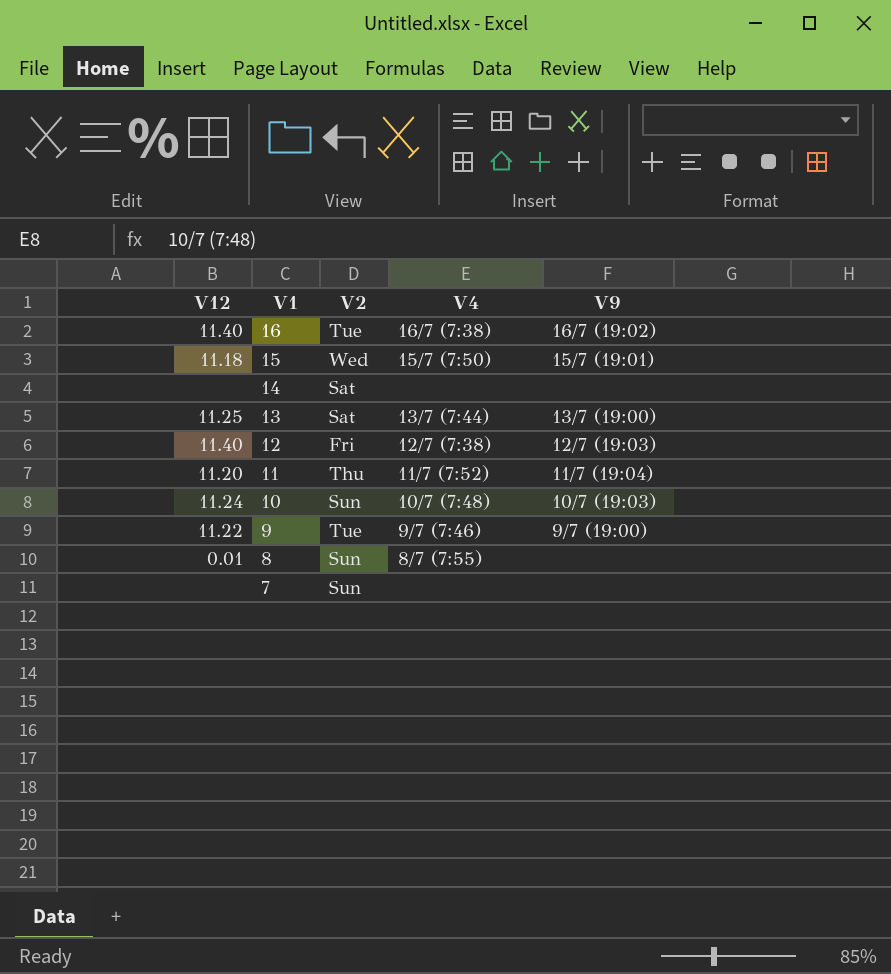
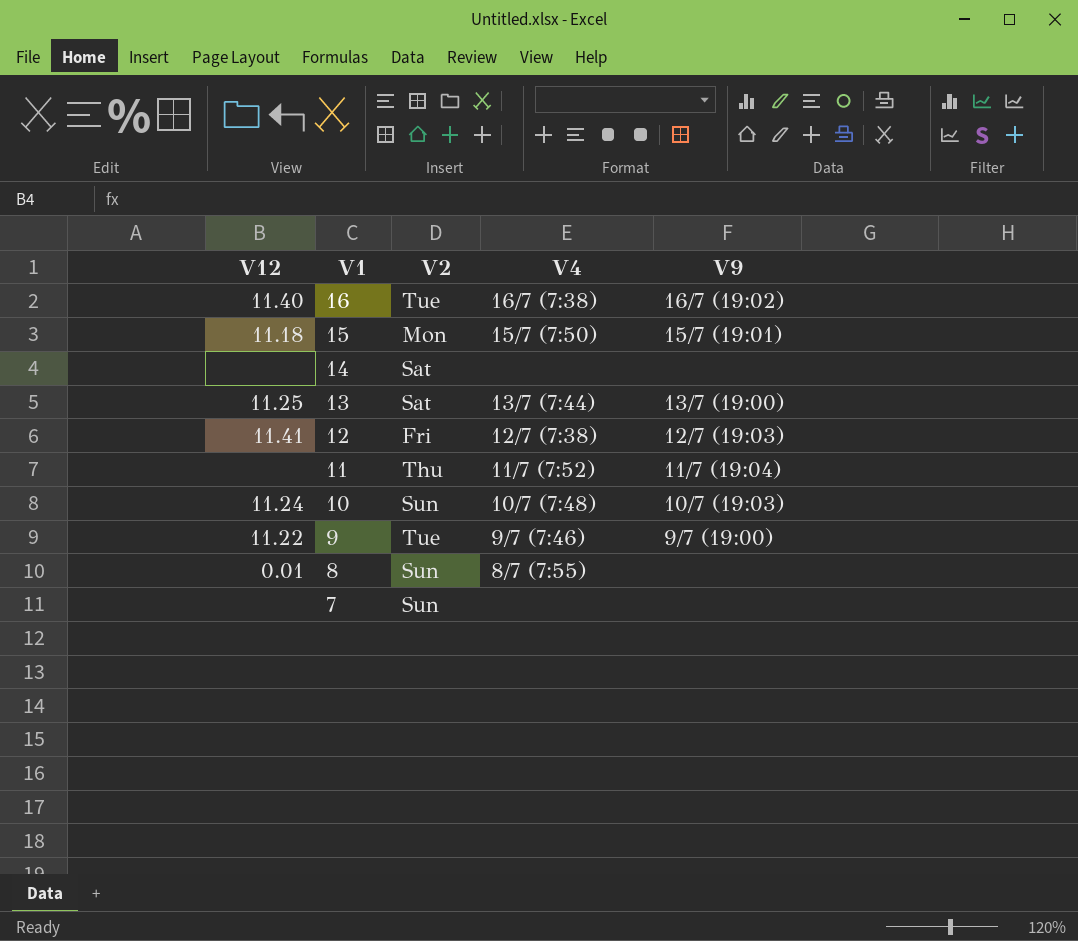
15 | V2: Wed -> Mon
12 | V12: 11.40 -> 11.41
11 | V12: 11.20 -> none

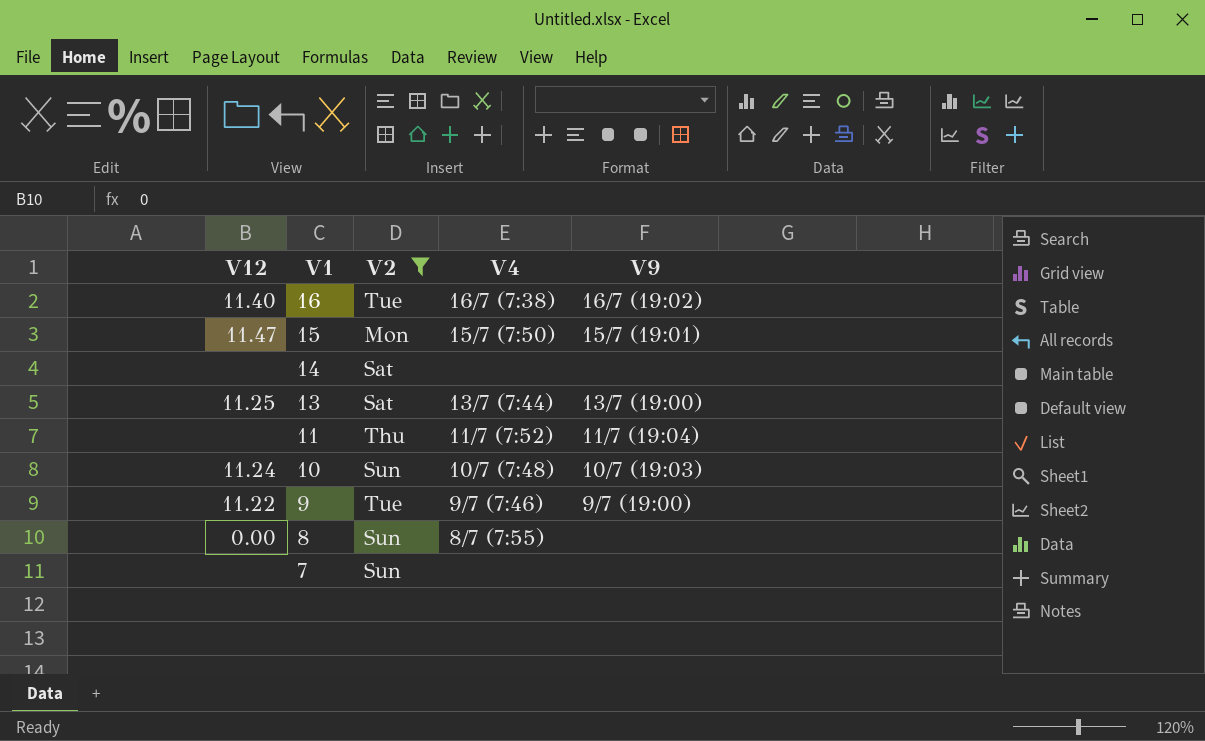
filter: none -> V2 != Fri
15 | V12: 11.18 -> 11.47
8 | V12: 0.01 -> 0.00

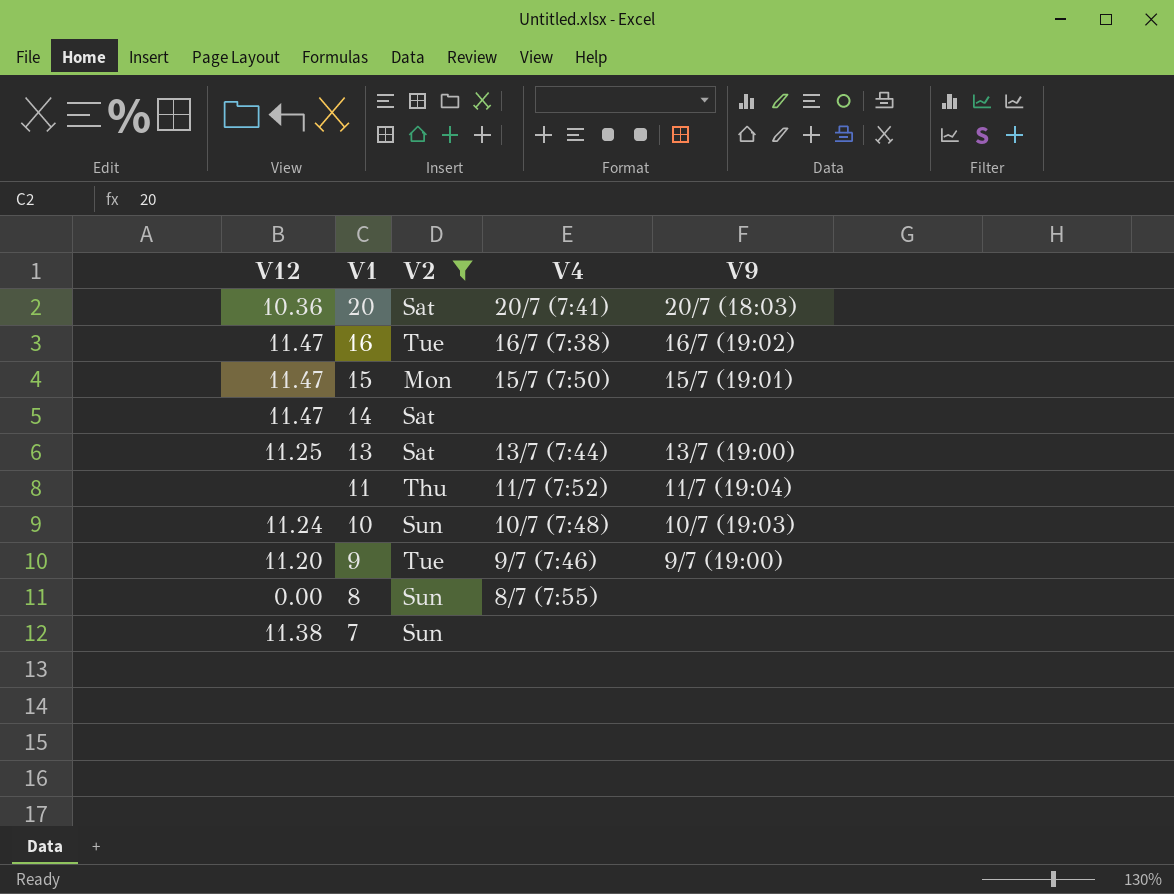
row 20: none -> 10.36 | Sat | 20/7 (7:41) | 20/7 (18:03)
16 | V12: 11.40 -> 11.47
14 | V12: none -> 11.47
9 | V12: 11.22 -> 11.20
7 | V12: none -> 11.38

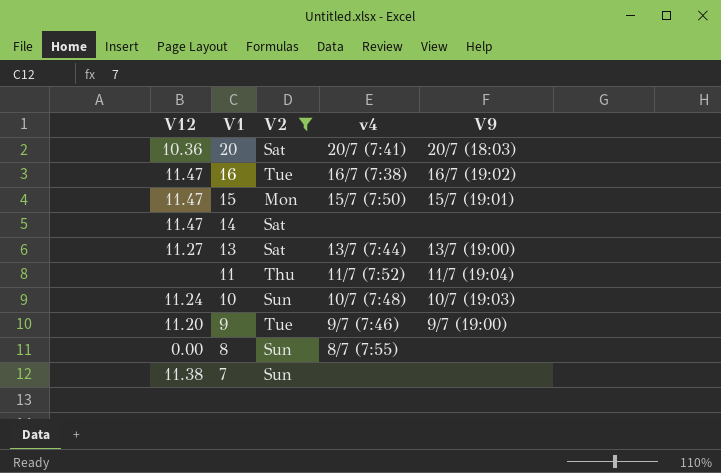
column name: V4 -> v4
13 | V12: 11.25 -> 11.27

